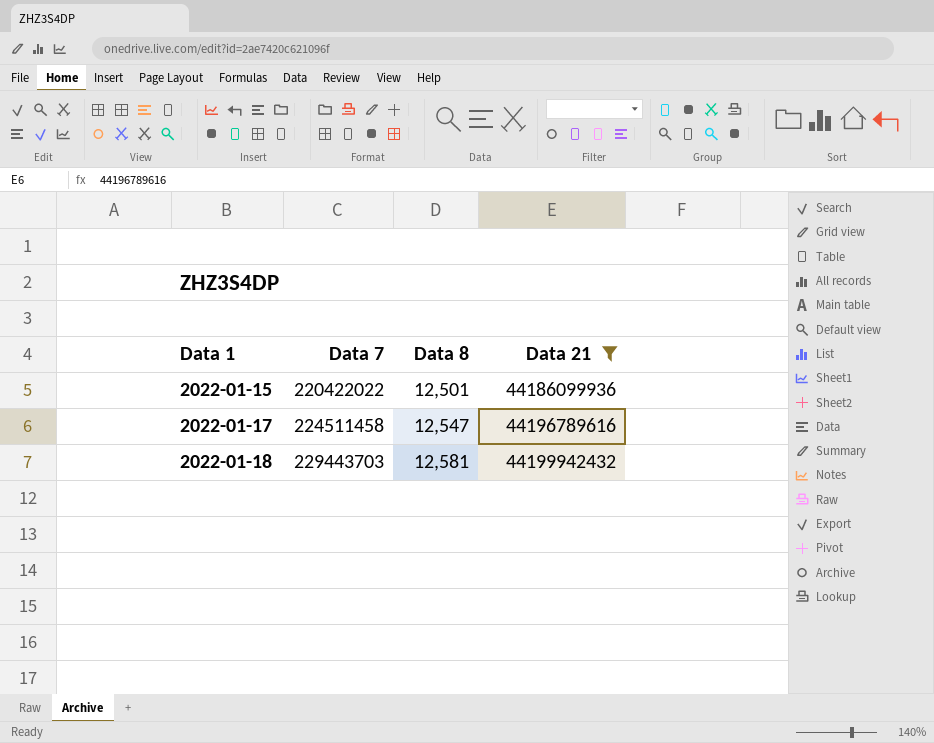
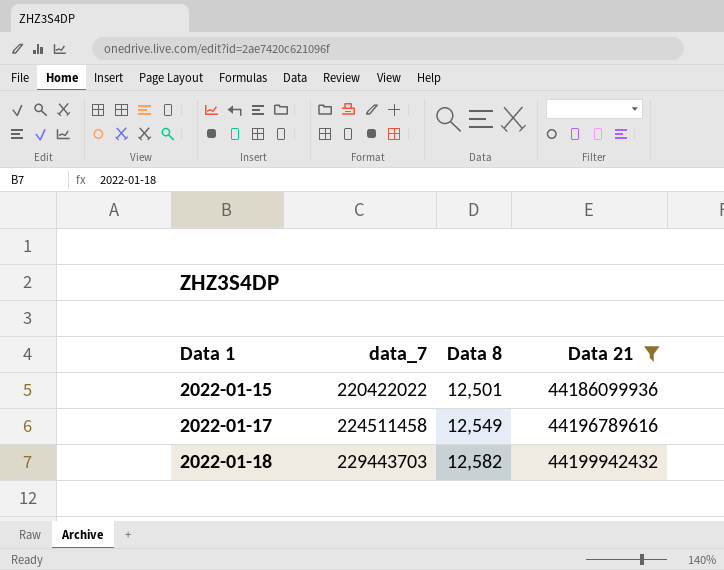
column name: Data 7 -> data_7
2022-01-17 | Data 8: 12,547 -> 12,549
2022-01-18 | Data 8: 12,581 -> 12,582

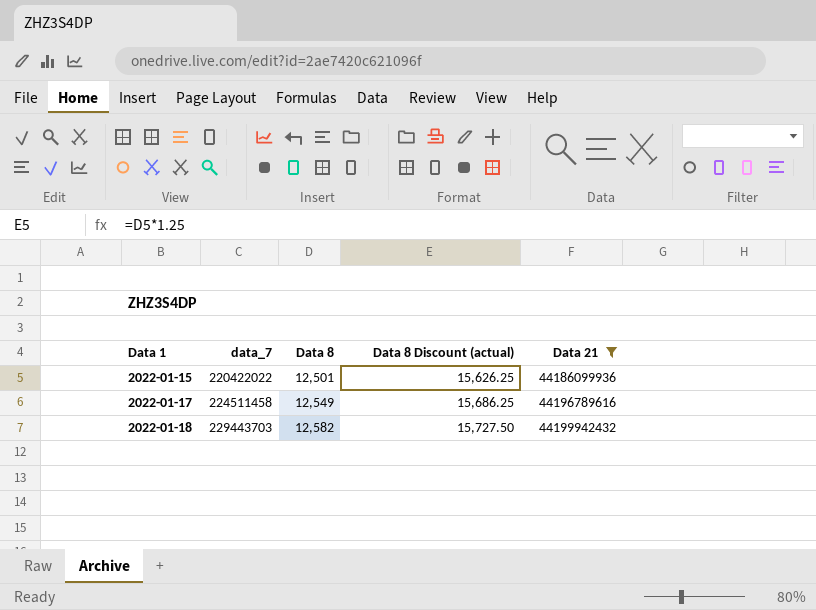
column Data 8 Discount (actual) | formula: none -> [Data 8] * 1.25

